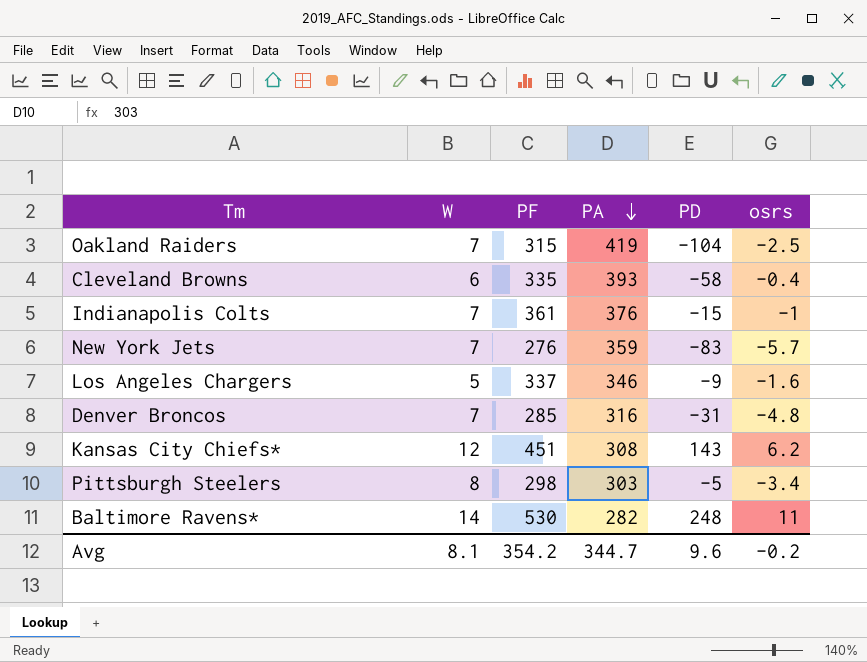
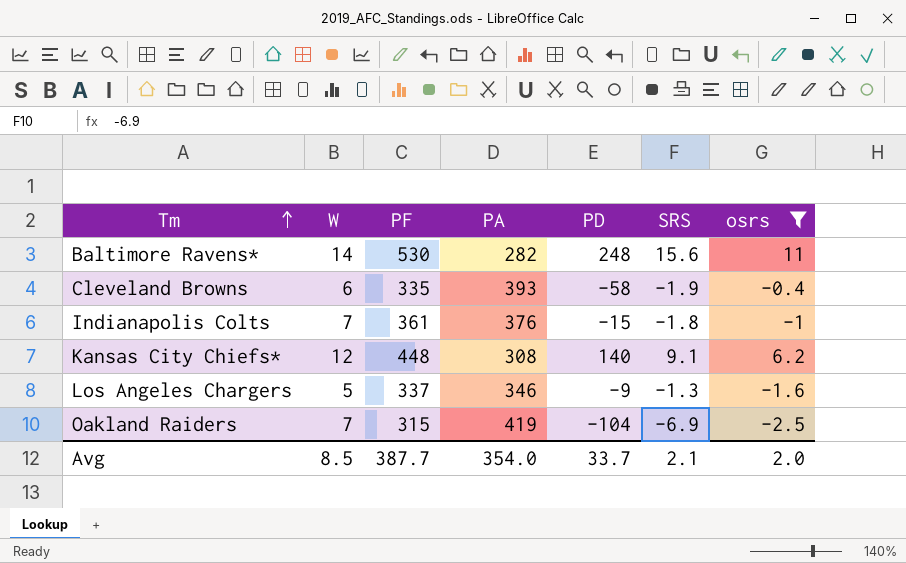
filter: none -> osrs >= -2.5
row order: PA descending -> Tm ascending
column SRS | position: none -> 6
Kansas City Chiefs* | PF: 451 -> 448
Kansas City Chiefs* | PD: 143 -> 140
Avg | W: 8.1 -> 8.5
Avg | PF: 354.2 -> 387.7
Avg | PA: 344.7 -> 354.0
Avg | PD: 9.6 -> 33.7
Avg | osrs: -0.2 -> 2.0

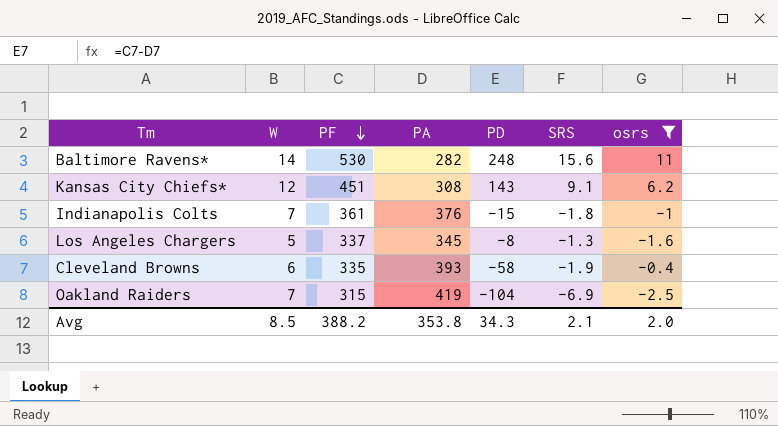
row order: Tm ascending -> PF descending
Kansas City Chiefs* | PF: 448 -> 451
Kansas City Chiefs* | PD: 140 -> 143
Los Angeles Chargers | PA: 346 -> 345
Los Angeles Chargers | PD: -9 -> -8
Avg | PF: 387.7 -> 388.2
Avg | PA: 354.0 -> 353.8
Avg | PD: 33.7 -> 34.3

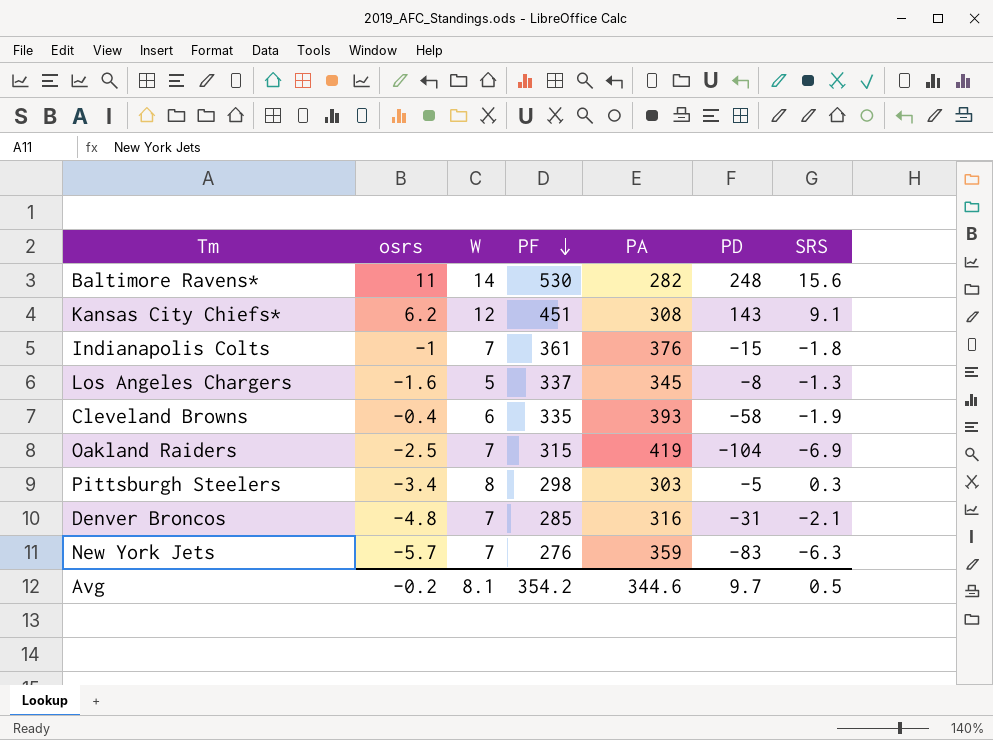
filter: osrs >= -2.5 -> none
column osrs | position: 7 -> 2
Avg | osrs: 2.0 -> -0.2
Avg | W: 8.5 -> 8.1
Avg | PF: 388.2 -> 354.2
Avg | PA: 353.8 -> 344.6
Avg | PD: 34.3 -> 9.7
Avg | SRS: 2.1 -> 0.5

